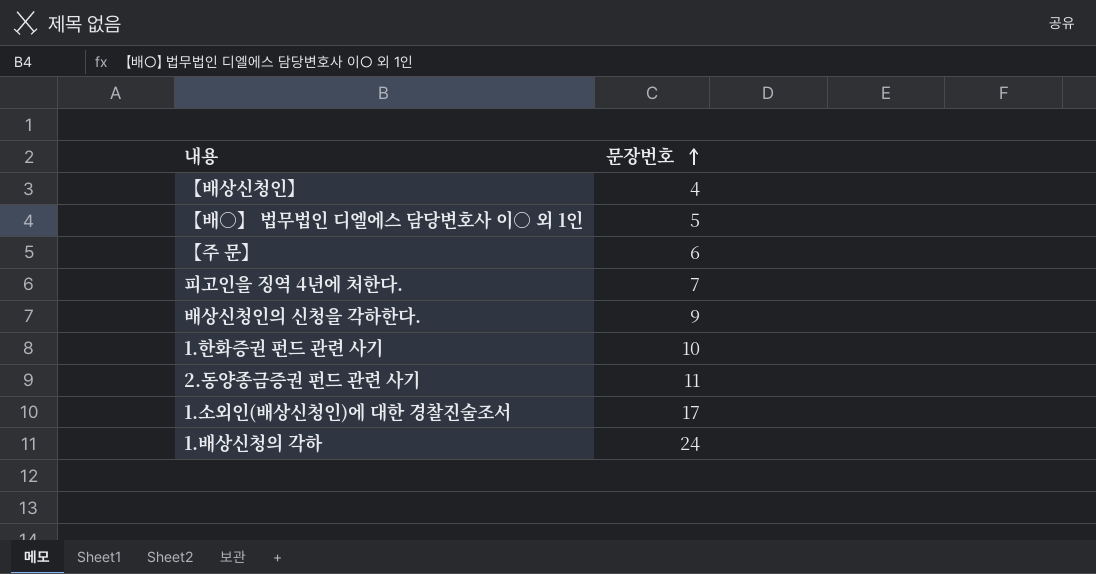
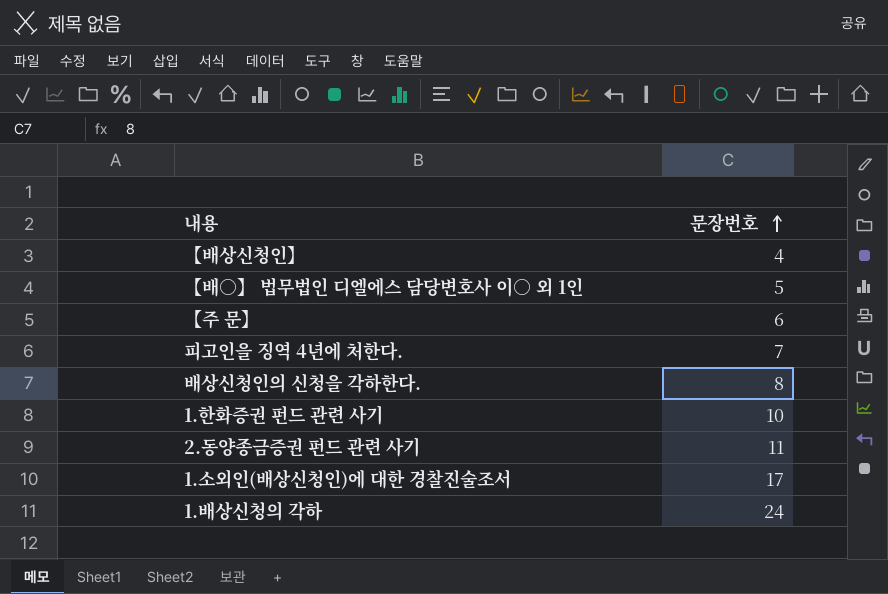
배상신청인의 신청을 각하한다. | 문장번호: 9 -> 8

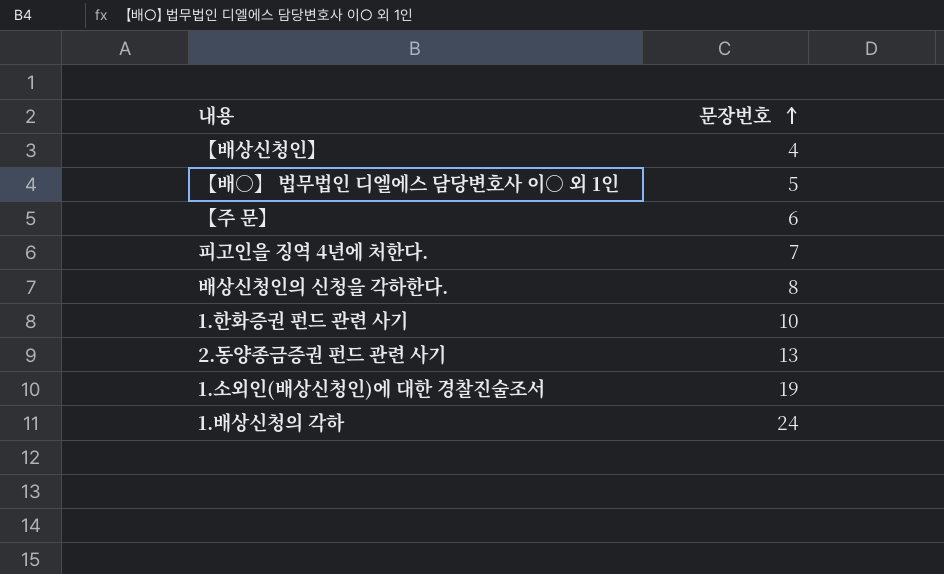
2.동양종금증권 펀드 관련 사기 | 문장번호: 11 -> 13
1.소외인(배상신청인)에 대한 경찰진술조서 | 문장번호: 17 -> 19

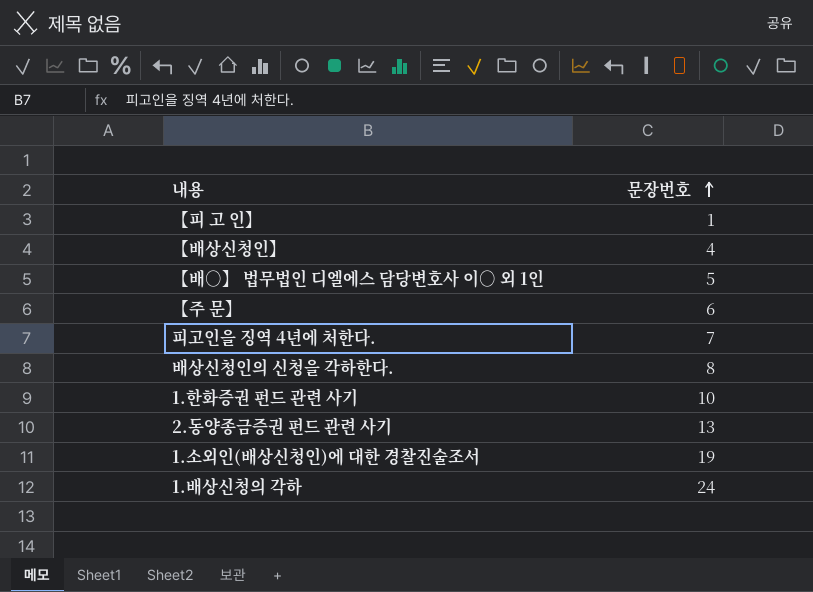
row 【피 고 인】: none -> 1

